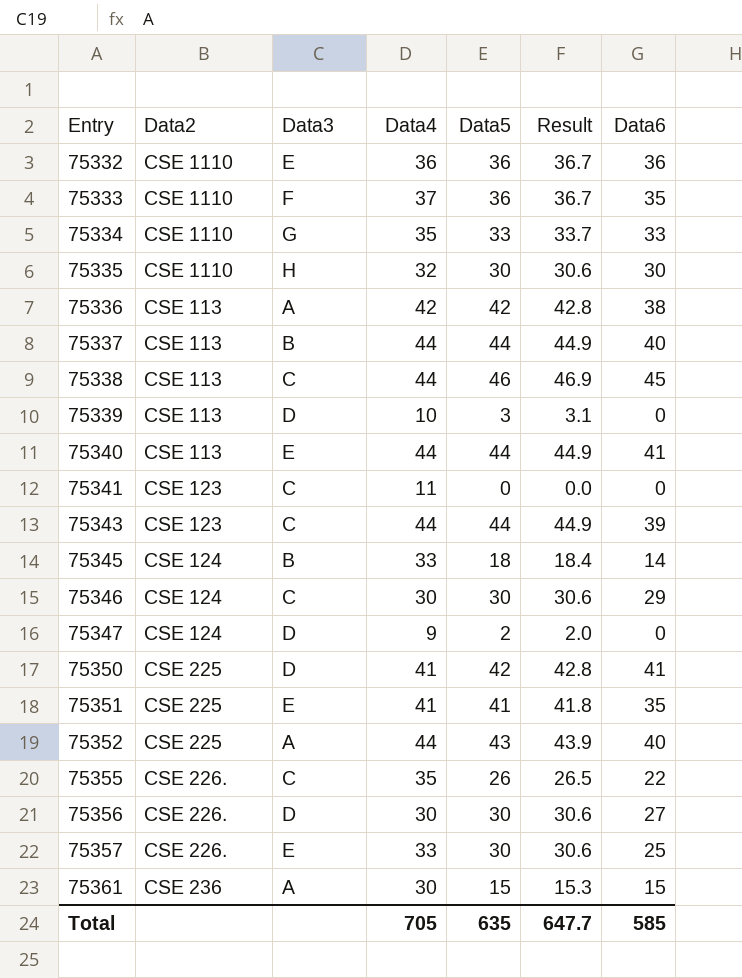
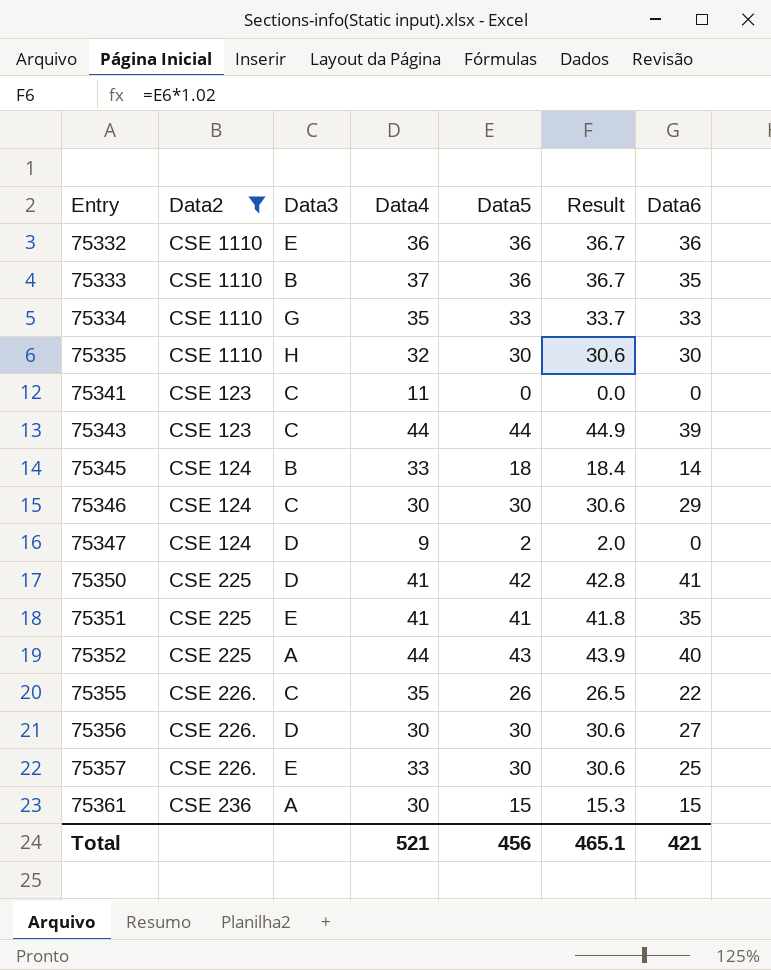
filter: none -> Data2 != CSE 113
75333 | Data3: F -> B
Total | Data4: 705 -> 521
Total | Data5: 635 -> 456
Total | Result: 647.7 -> 465.1
Total | Data6: 585 -> 421

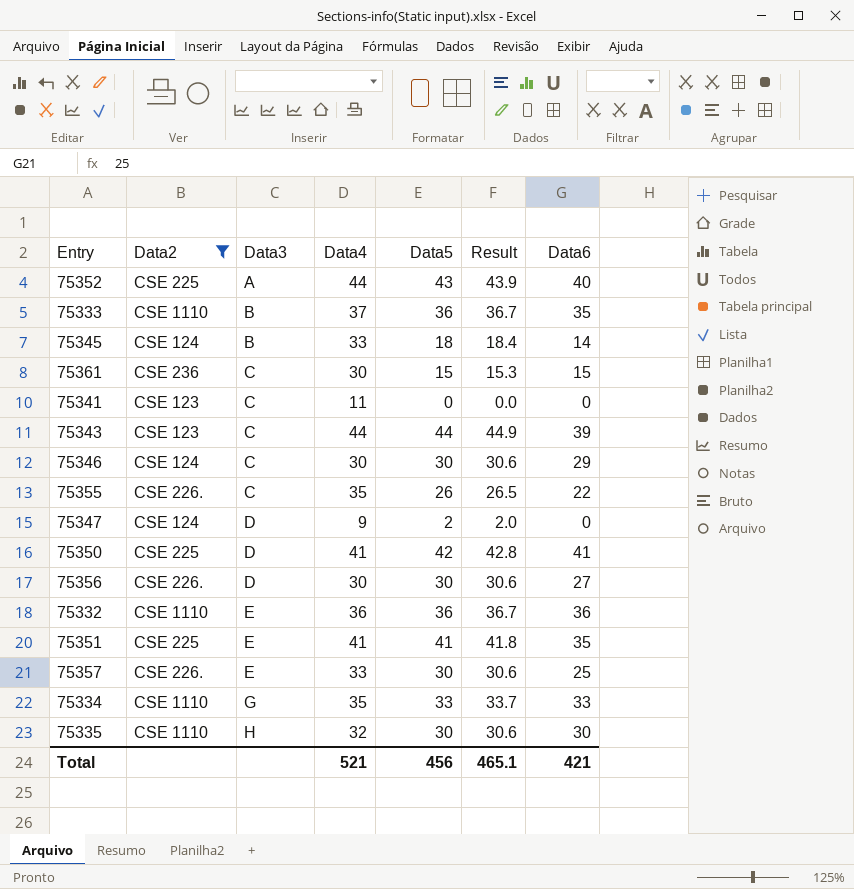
row order: Entry ascending -> Data3 ascending
75361 | Data3: A -> C

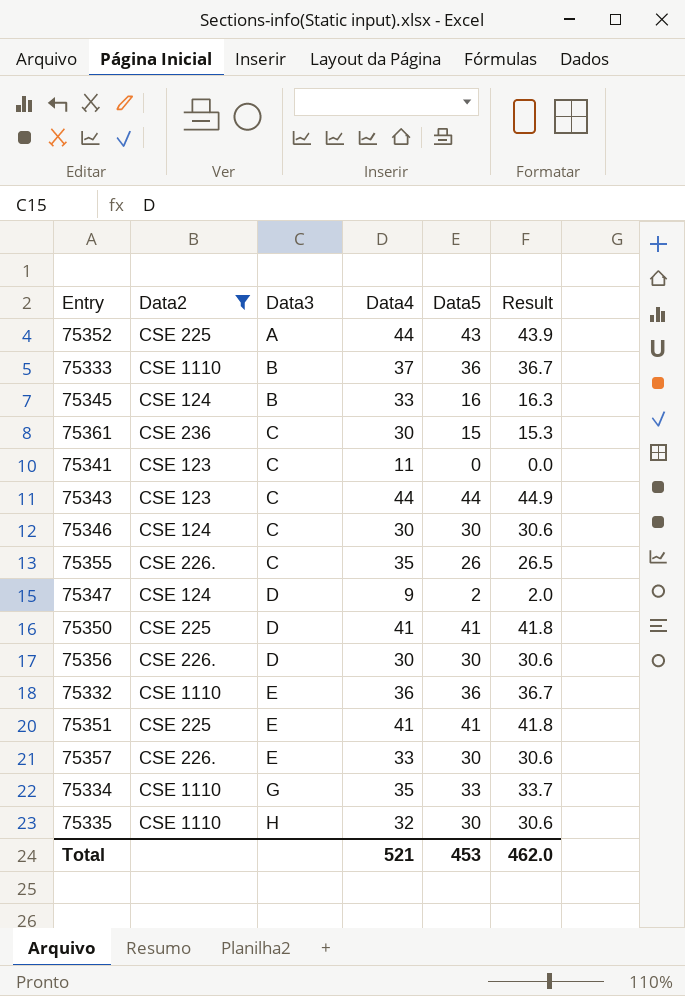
column Data6 | position: 7 -> none
75345 | Data5: 18 -> 16
75345 | Result: 18.4 -> 16.3
75350 | Data5: 42 -> 41
75350 | Result: 42.8 -> 41.8
Total | Data5: 456 -> 453
Total | Result: 465.1 -> 462.0

